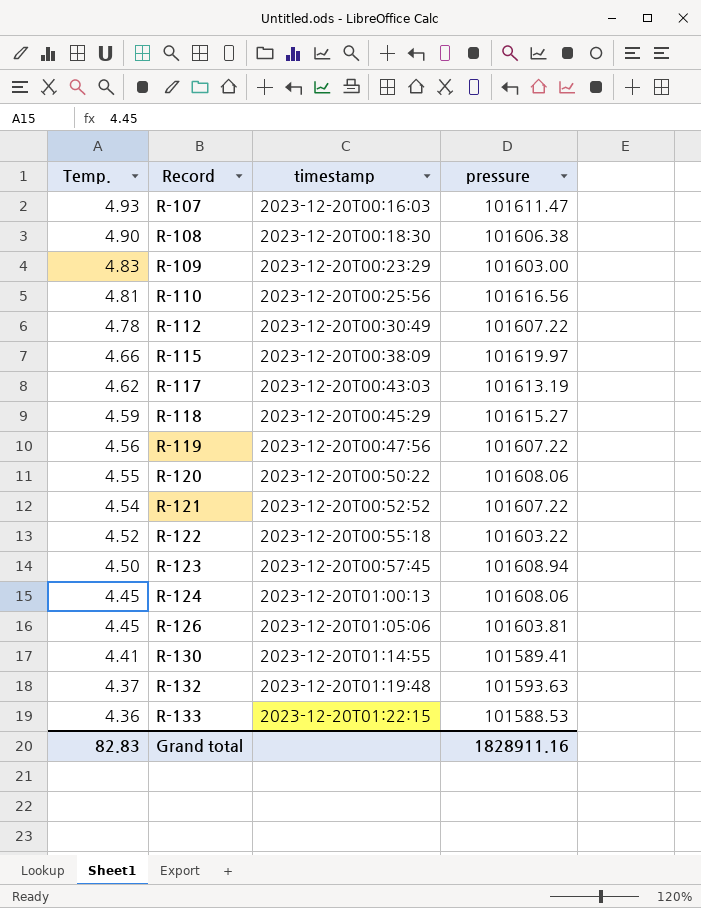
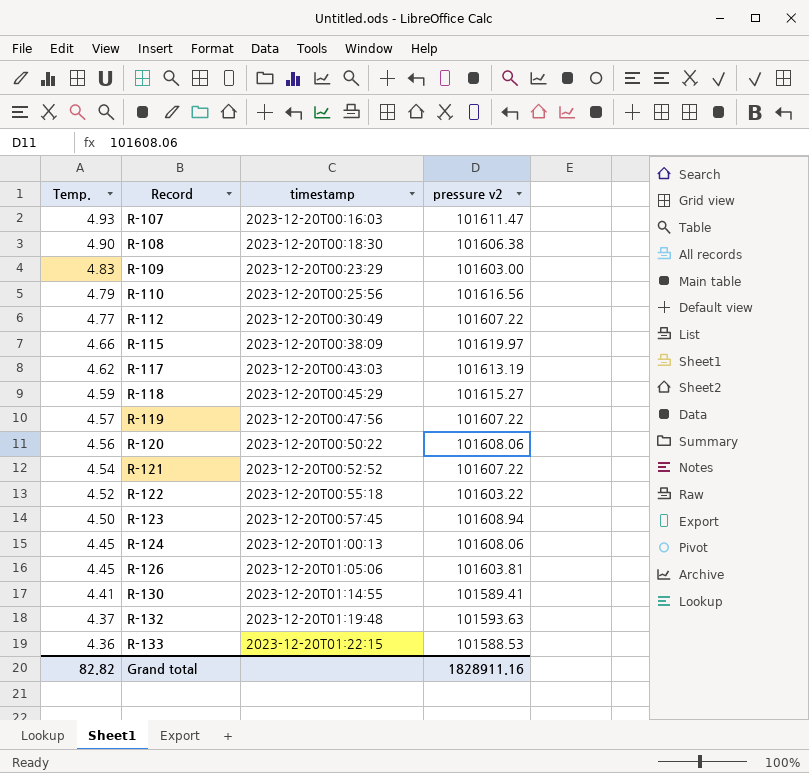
column name: pressure -> pressure v2
R-110 | Temp.: 4.81 -> 4.79
R-112 | Temp.: 4.78 -> 4.77
R-119 | Temp.: 4.56 -> 4.57
R-120 | Temp.: 4.55 -> 4.56
Grand total | Temp.: 82.83 -> 82.82

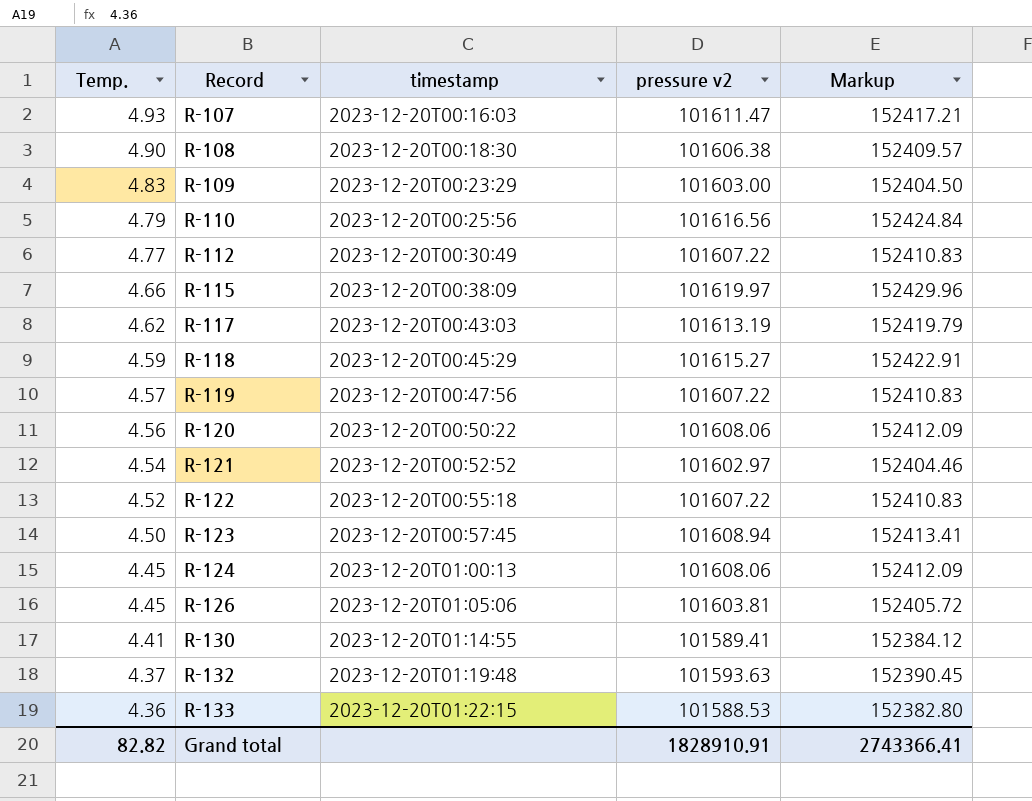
column Markup | formula: none -> [pressure v2] * 1.5
R-121 | pressure v2: 101607.22 -> 101602.97
R-122 | pressure v2: 101603.22 -> 101607.22
Grand total | pressure v2: 1828911.16 -> 1828910.91

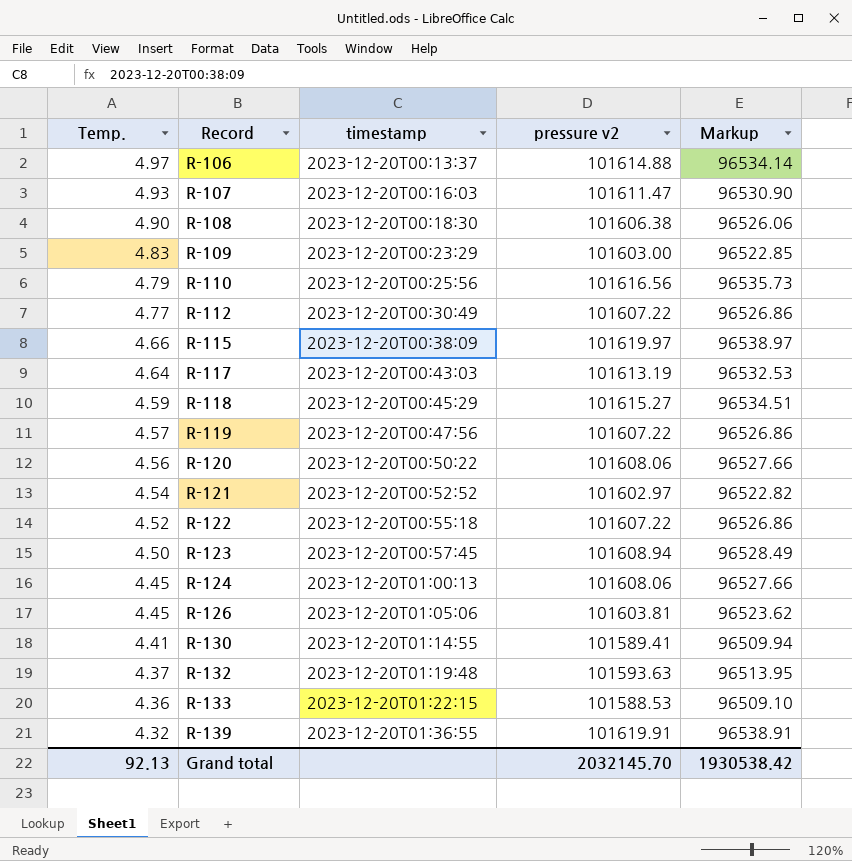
column Markup | formula: [pressure v2] * 1.5 -> [pressure v2] * 0.95
row R-106: none -> 4.97 | 2023-12-20T00:13:37 | 101614.88 | 96534.14
R-117 | Temp.: 4.62 -> 4.64
row R-139: none -> 4.32 | 2023-12-20T01:36:55 | 101619.91 | 96538.91
Grand total | Temp.: 82.82 -> 92.13
Grand total | pressure v2: 1828910.91 -> 2032145.70
Grand total | Markup: 2743366.41 -> 1930538.42

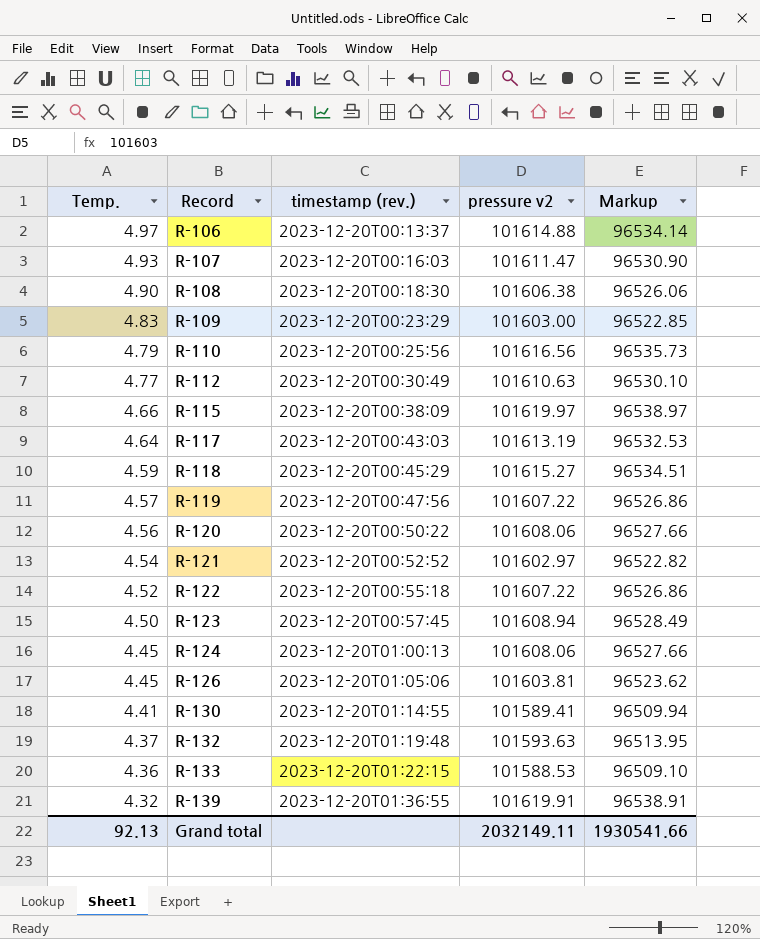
column name: timestamp -> timestamp (rev.)
R-112 | pressure v2: 101607.22 -> 101610.63
R-112 | Markup: 96526.86 -> 96530.10
Grand total | pressure v2: 2032145.70 -> 2032149.11
Grand total | Markup: 1930538.42 -> 1930541.66

